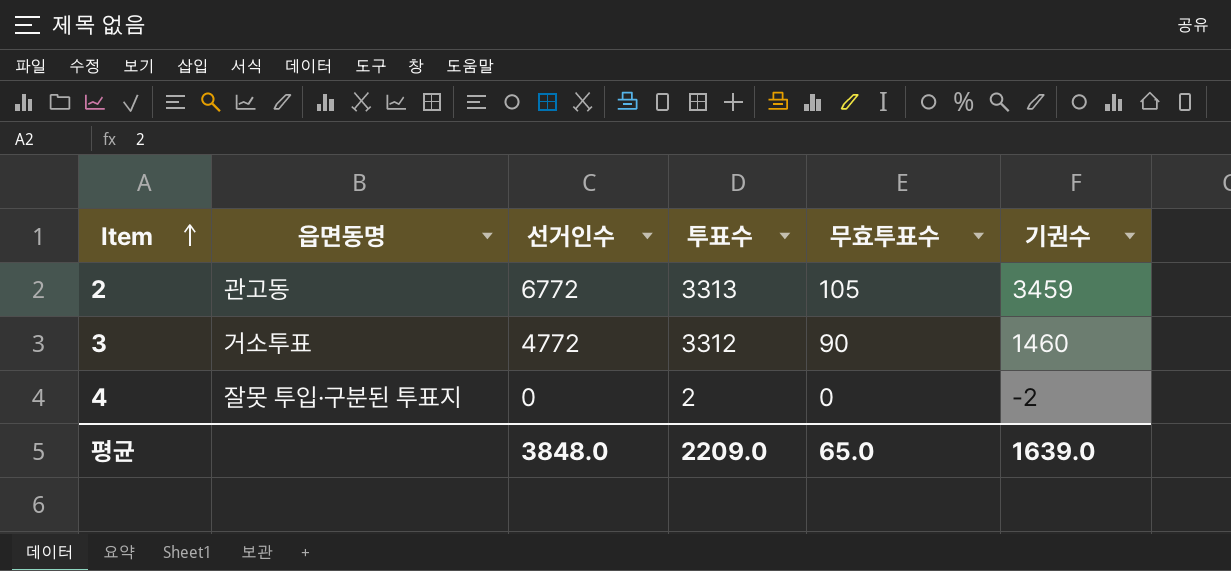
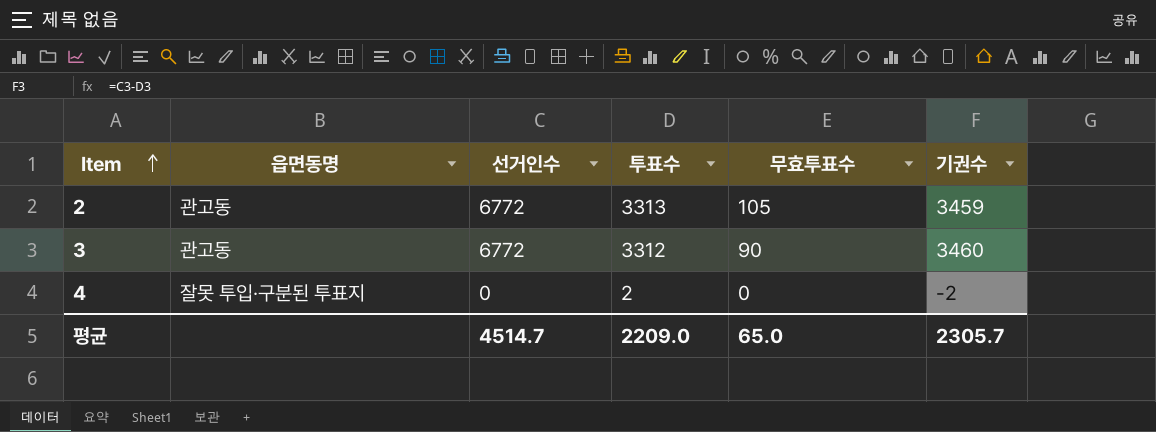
3 | 읍면동명: 거소투표 -> 관고동
3 | 선거인수: 4772 -> 6772
3 | 기권수: 1460 -> 3460
평균 | 선거인수: 3848.0 -> 4514.7
평균 | 기권수: 1639.0 -> 2305.7

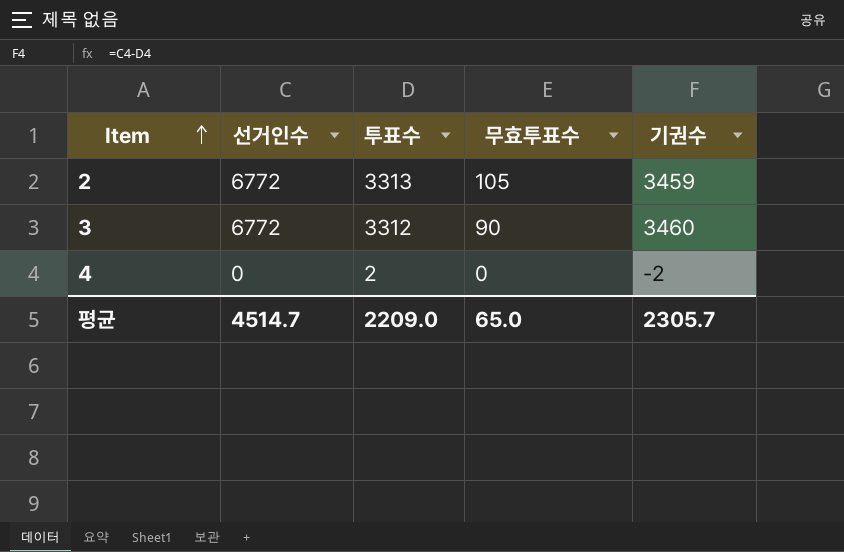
column 읍면동명 | position: 2 -> none

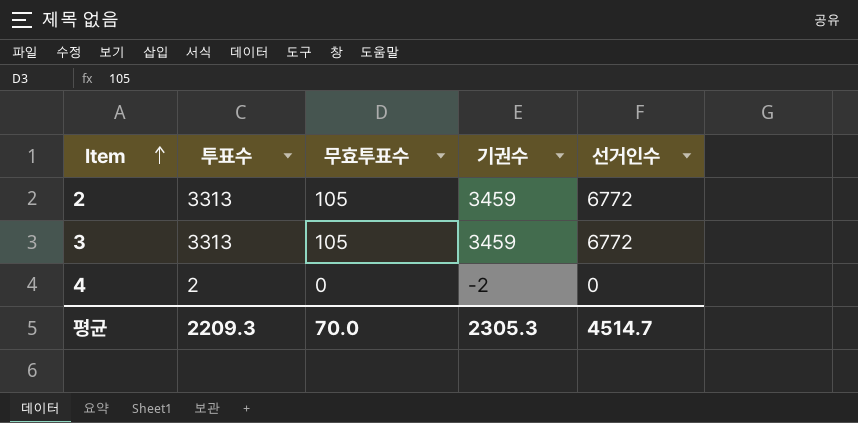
column 선거인수 | position: 2 -> 5
3 | 투표수: 3312 -> 3313
3 | 무효투표수: 90 -> 105
3 | 기권수: 3460 -> 3459
평균 | 투표수: 2209.0 -> 2209.3
평균 | 무효투표수: 65.0 -> 70.0
평균 | 기권수: 2305.7 -> 2305.3

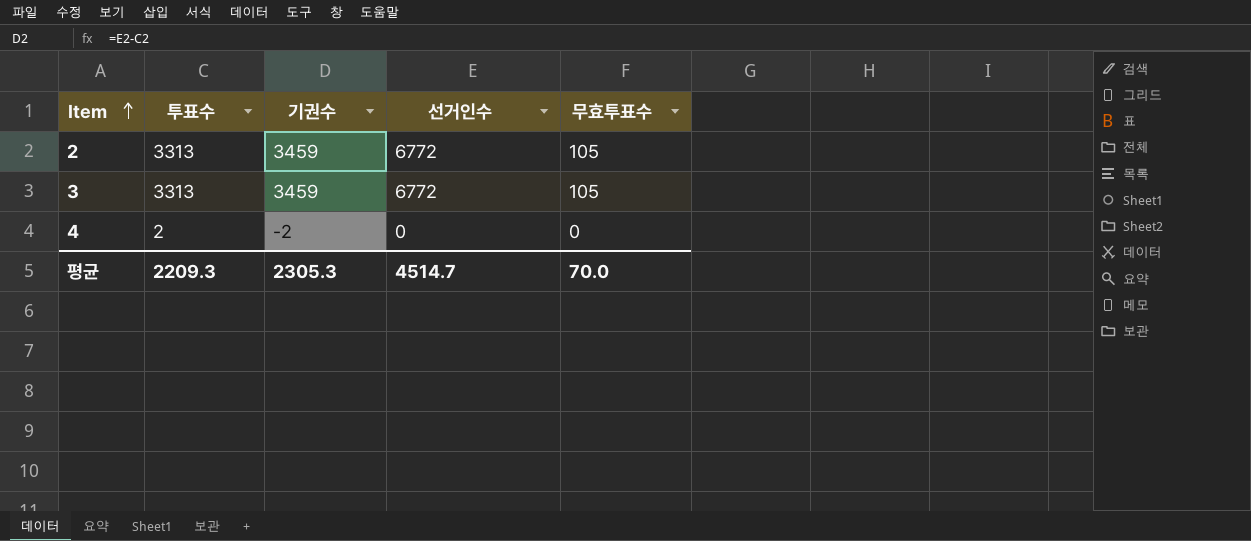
column 무효투표수 | position: 3 -> 5

